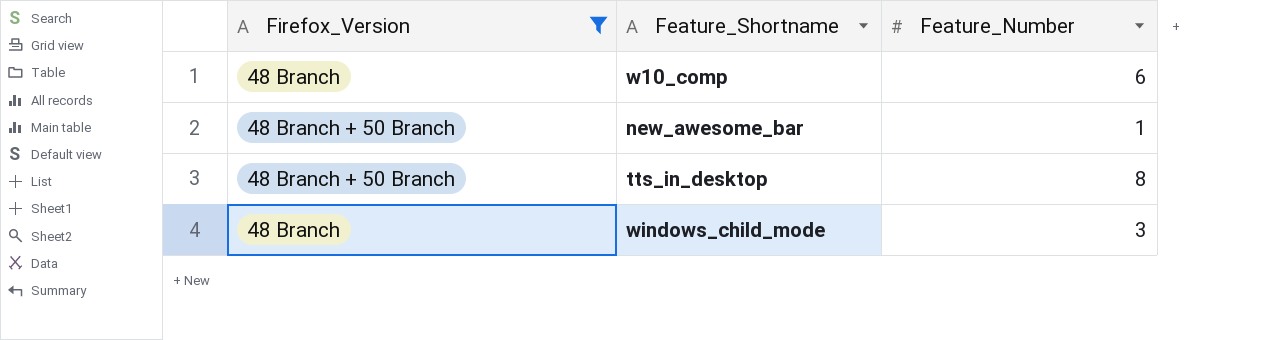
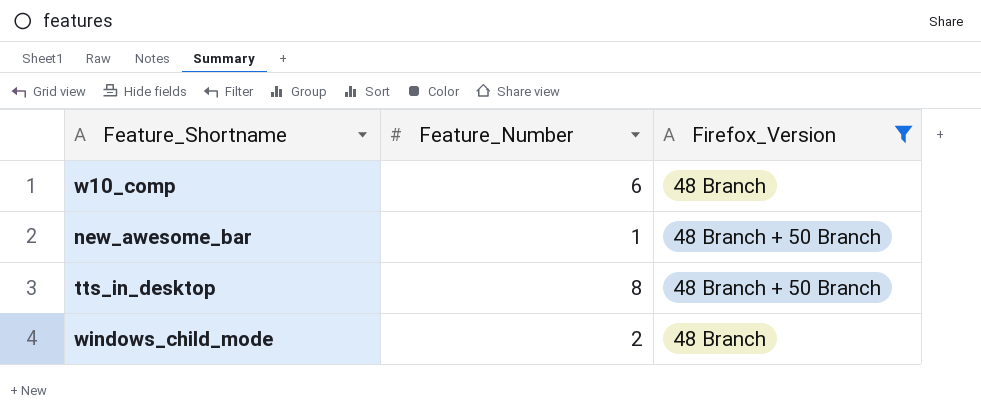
column Firefox_Version | position: 1 -> 3
windows_child_mode | Feature_Number: 3 -> 2

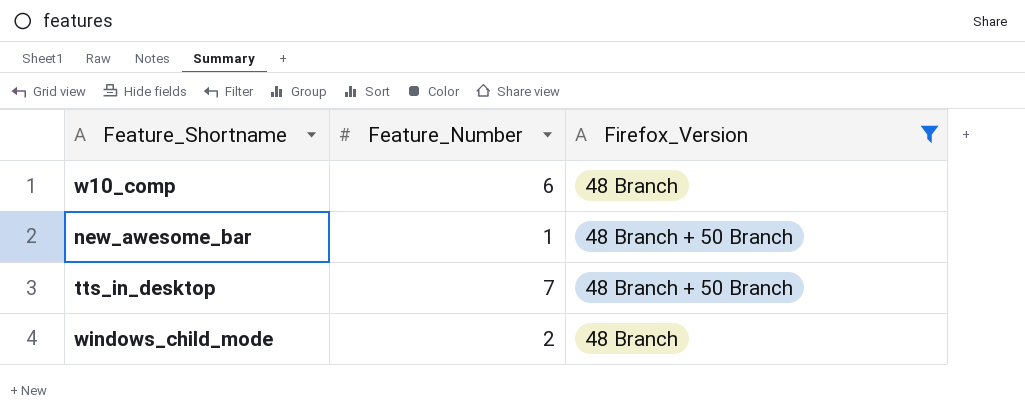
tts_in_desktop | Feature_Number: 8 -> 7

